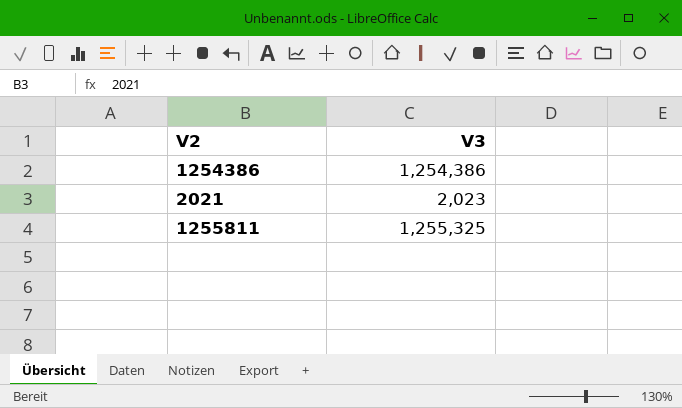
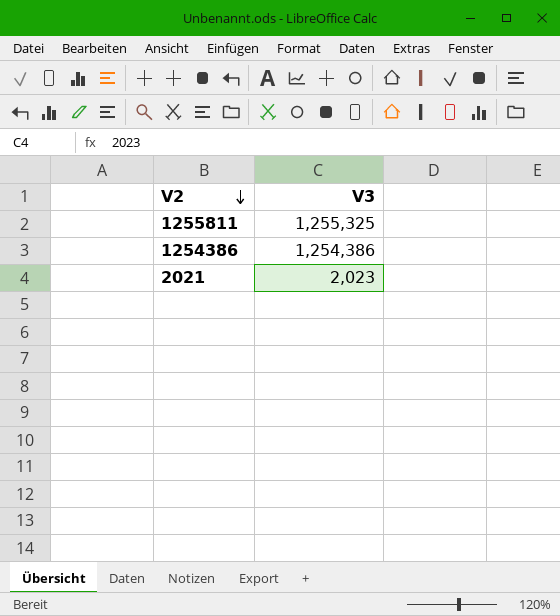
row order: none -> V2 descending

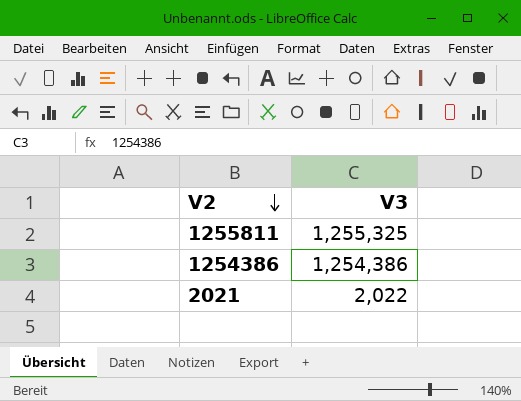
2021 | V3: 2,023 -> 2,022

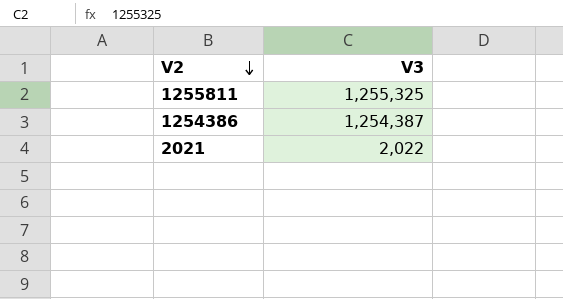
1254386 | V3: 1,254,386 -> 1,254,387

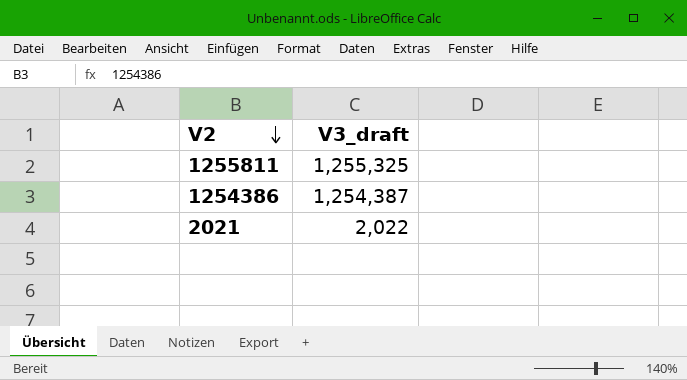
column name: V3 -> V3_draft

